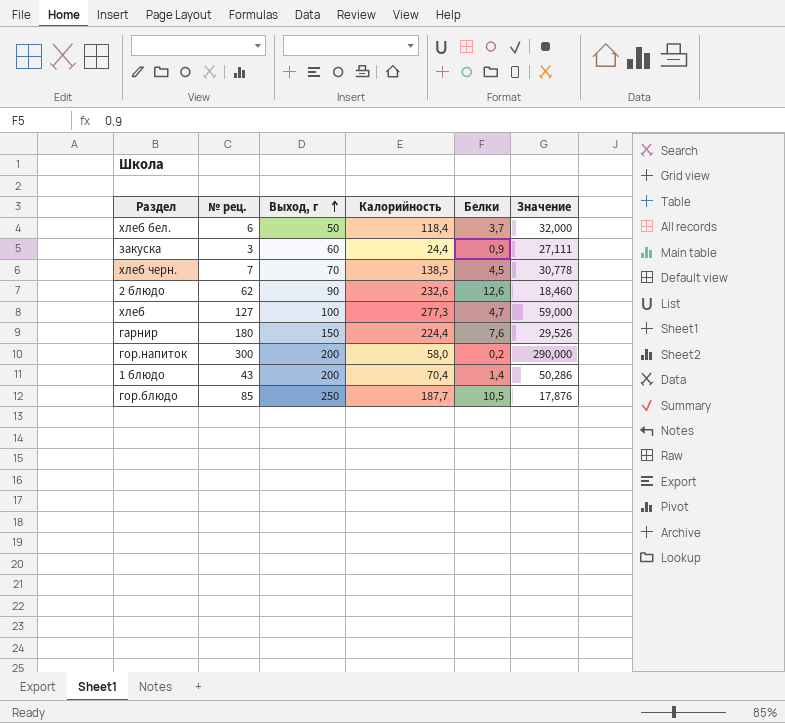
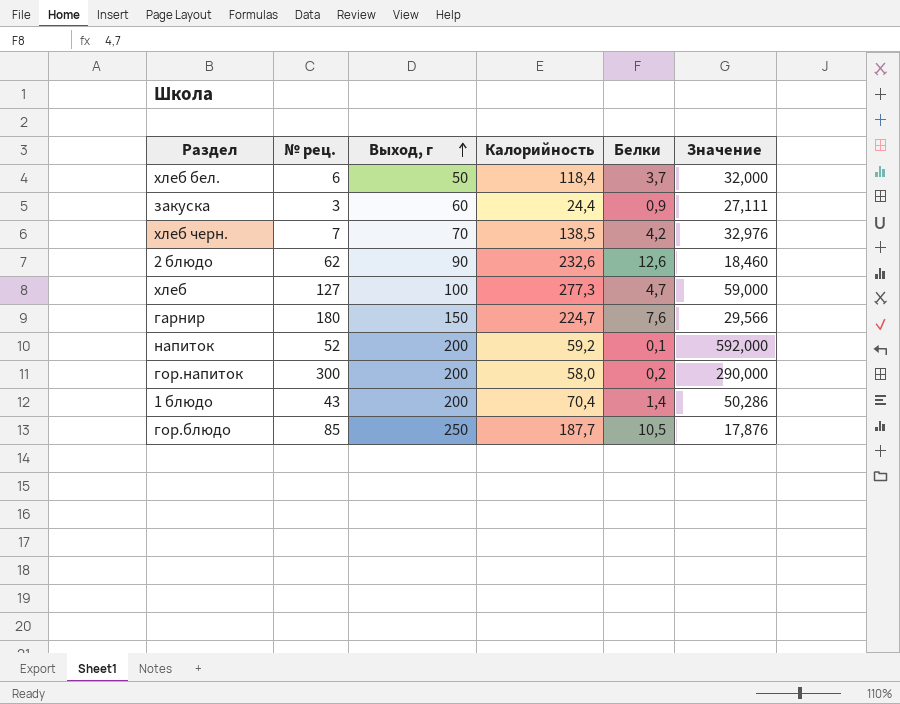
хлеб черн. | Белки: 4,5 -> 4,2
хлеб черн. | Значение: 30,778 -> 32,976
гарнир | Калорийность: 224,4 -> 224,7
гарнир | Значение: 29,526 -> 29,566
row напиток: none -> 52 | 200 | 59,2 | 0,1 | 592,000

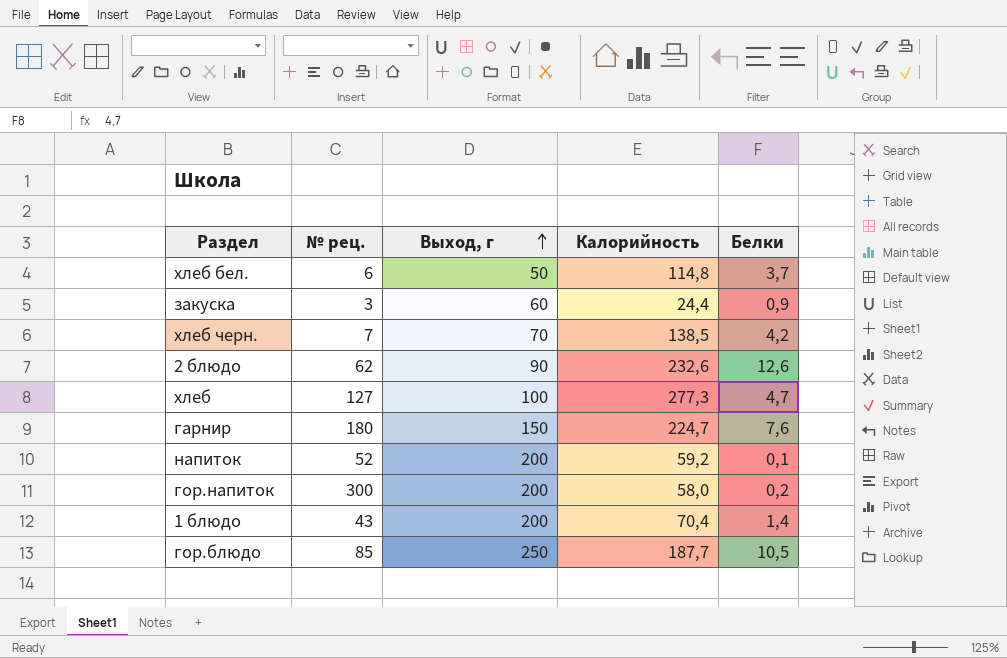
column Значение | formula: [Калорийность] / [Белки] -> none
хлеб бел. | Калорийность: 118,4 -> 114,8

